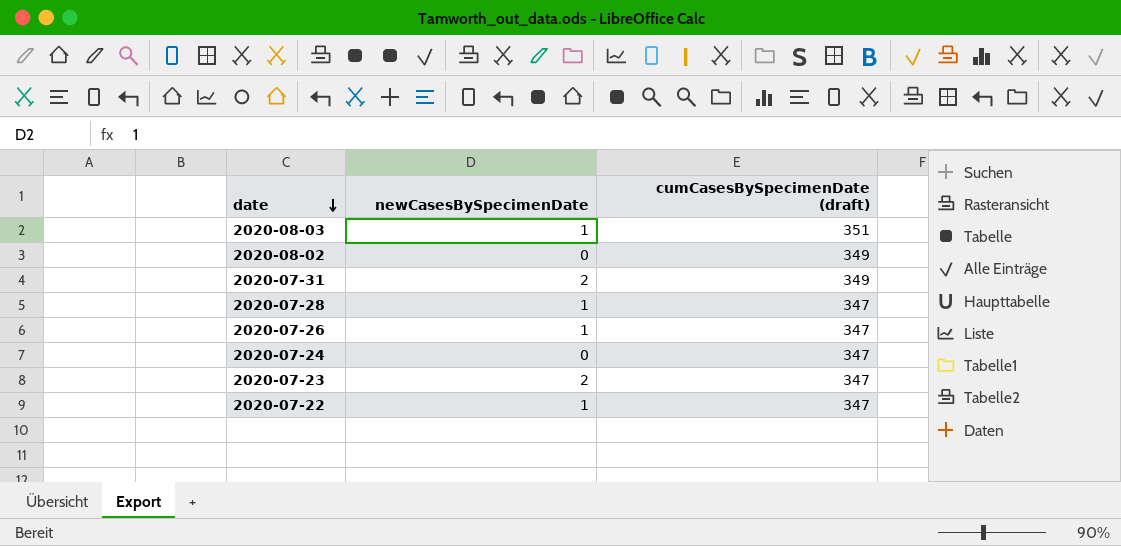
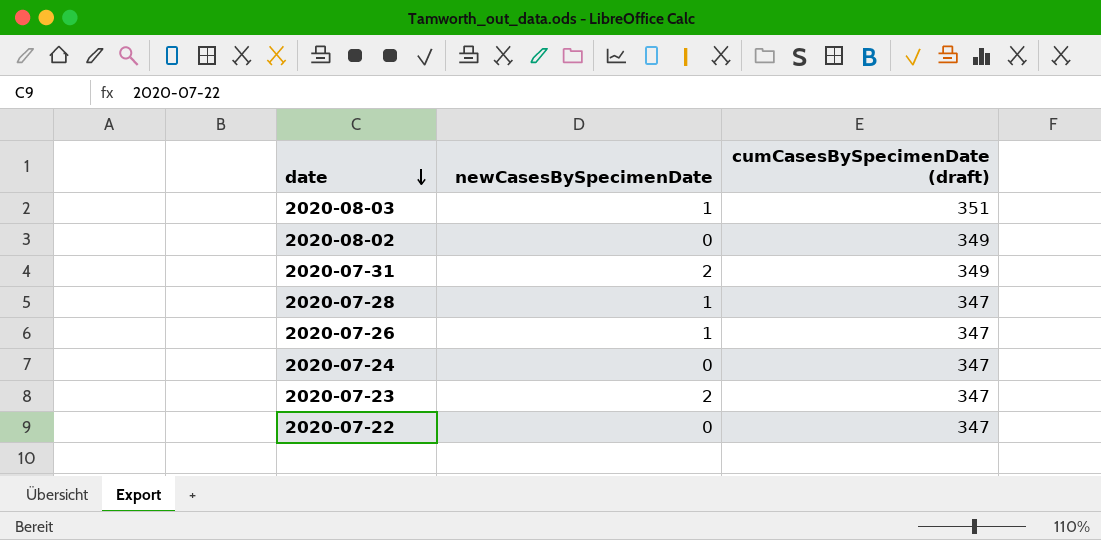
2020-07-22 | newCasesBySpecimenDate: 1 -> 0

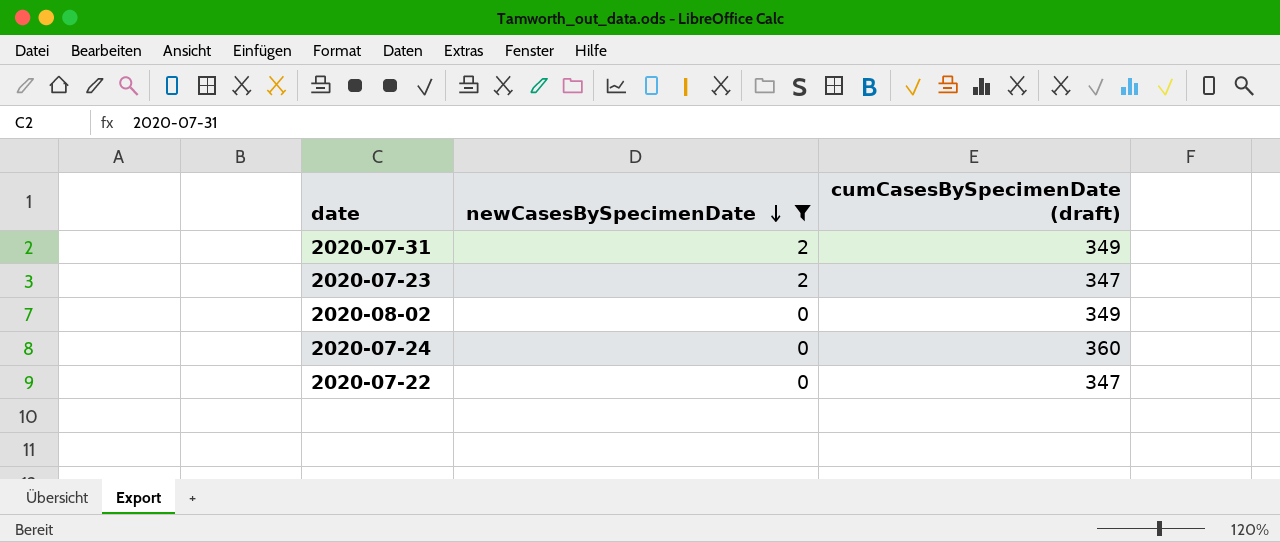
filter: none -> newCasesBySpecimenDate != 1
row order: date descending -> newCasesBySpecimenDate descending
2020-07-24 | cumCasesBySpecimenDate (draft): 347 -> 360

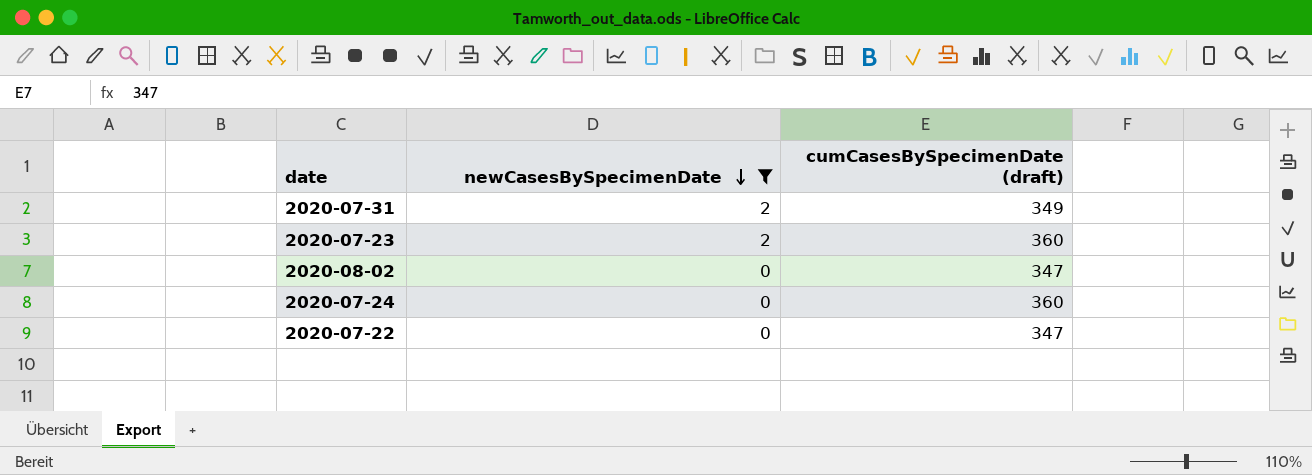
2020-07-23 | cumCasesBySpecimenDate (draft): 347 -> 360
2020-08-02 | cumCasesBySpecimenDate (draft): 349 -> 347

